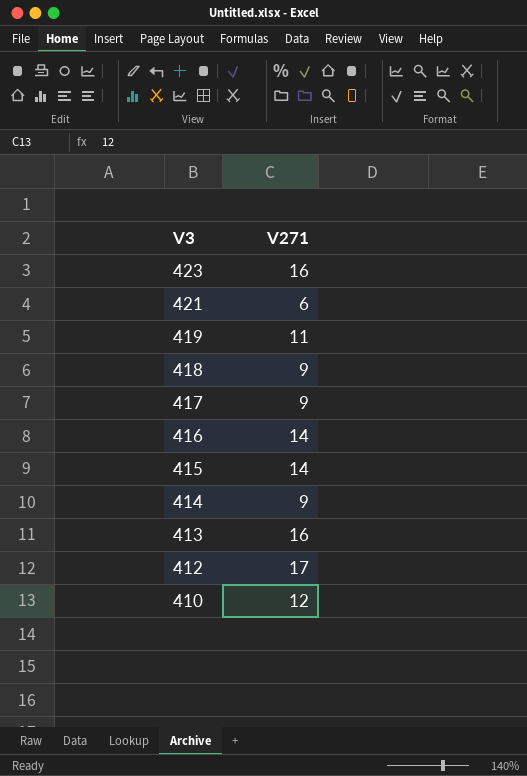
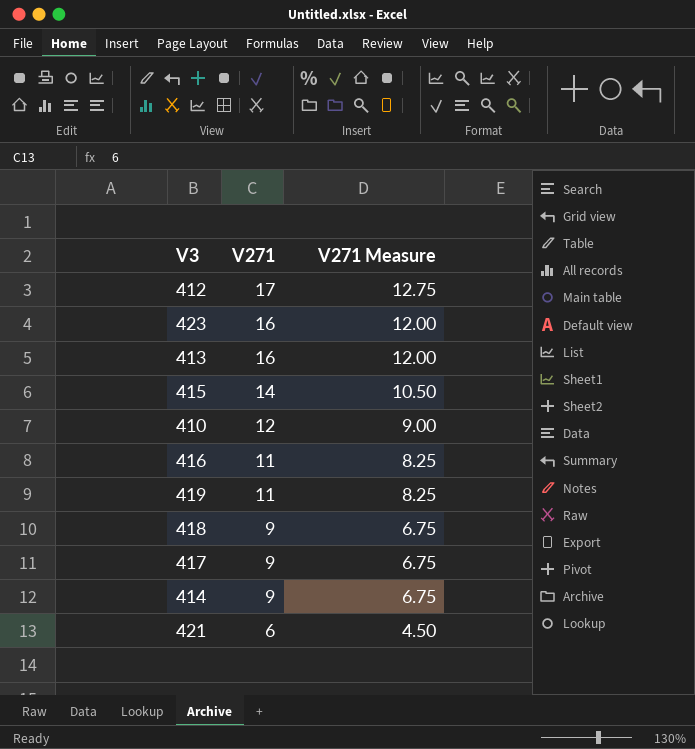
row order: V3 descending -> V271 descending
column V271 Measure | formula: none -> [V271] * 0.75
416 | V271: 14 -> 11

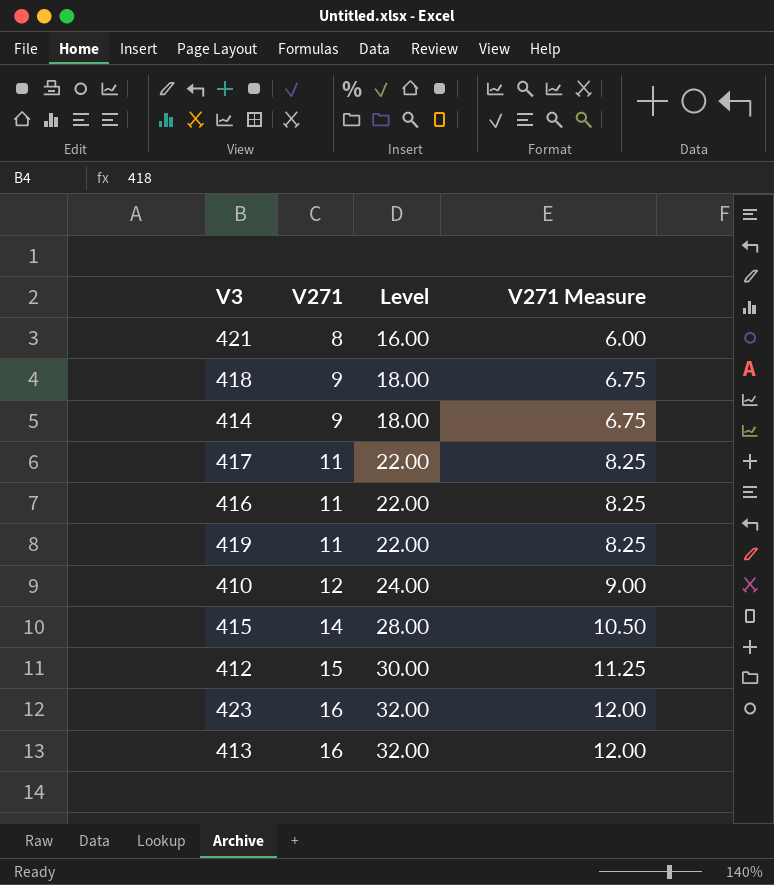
row order: V271 descending -> V271 ascending
column Level | formula: none -> [V271] * 2
421 | V271: 6 -> 8
421 | V271 Measure: 4.50 -> 6.00
417 | V271: 9 -> 11
417 | V271 Measure: 6.75 -> 8.25
412 | V271: 17 -> 15
412 | V271 Measure: 12.75 -> 11.25

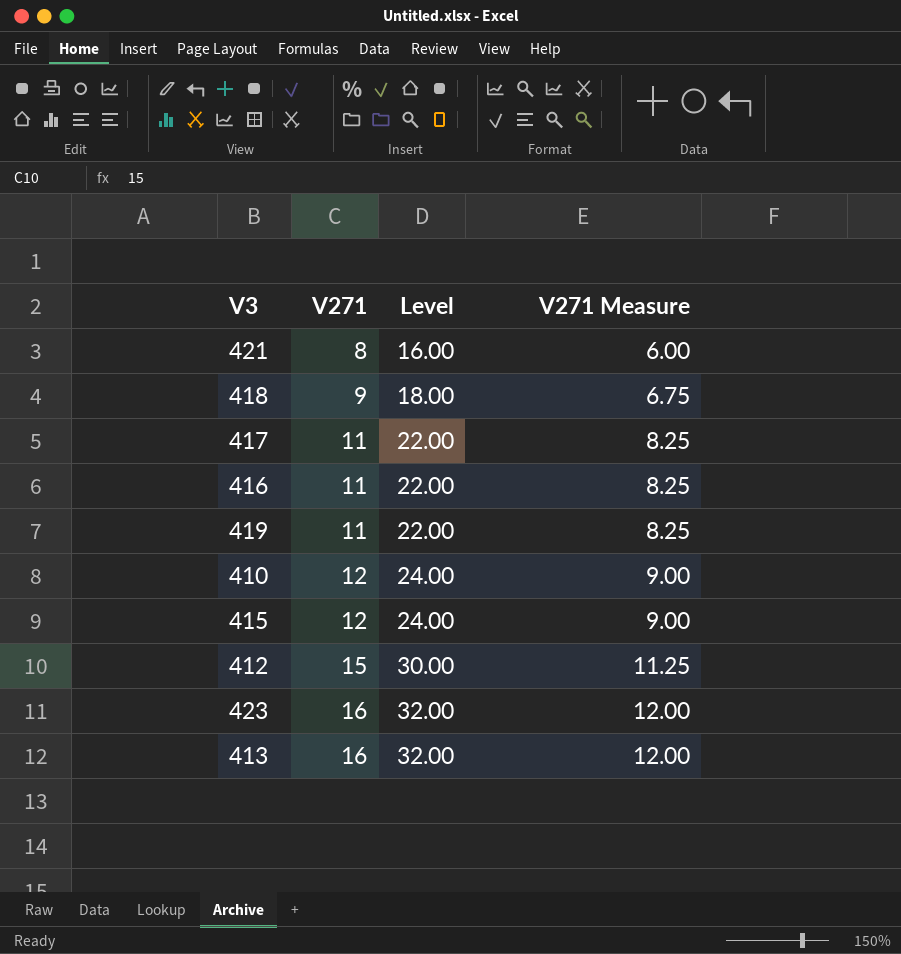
row 414: 9 | 18.00 | 6.75 -> none
415 | V271: 14 -> 12
415 | Level: 28.00 -> 24.00
415 | V271 Measure: 10.50 -> 9.00

